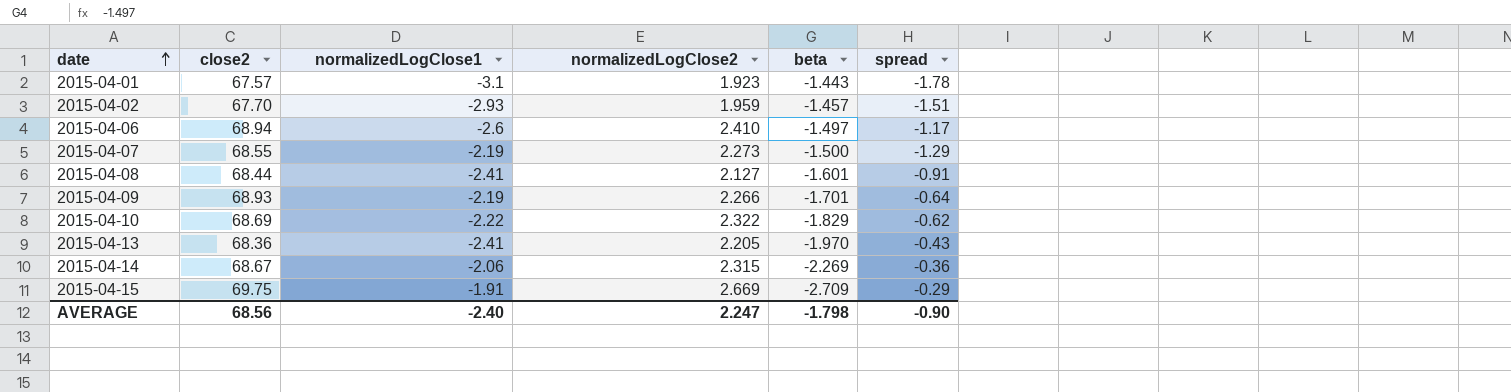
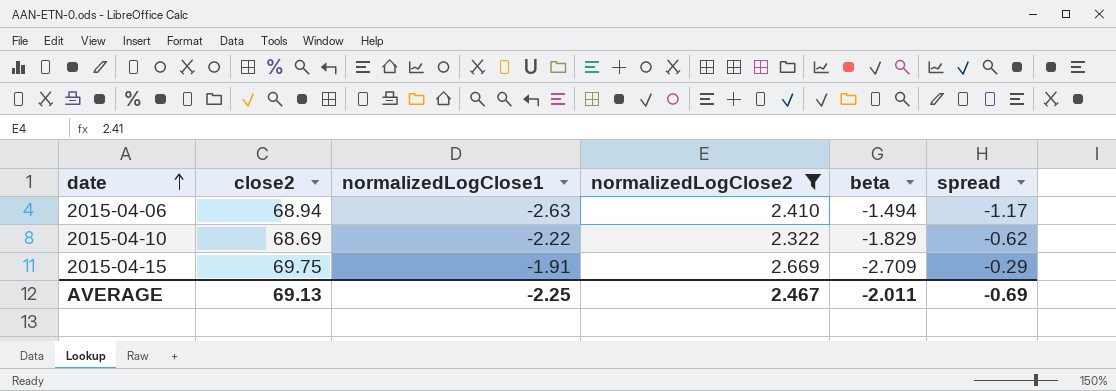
filter: none -> normalizedLogClose2 >= 2.322
2015-04-06 | normalizedLogClose1: -2.6 -> -2.63
2015-04-06 | beta: -1.497 -> -1.494
AVERAGE | close2: 68.56 -> 69.13
AVERAGE | normalizedLogClose1: -2.40 -> -2.25
AVERAGE | normalizedLogClose2: 2.247 -> 2.467
AVERAGE | beta: -1.798 -> -2.011
AVERAGE | spread: -0.90 -> -0.69

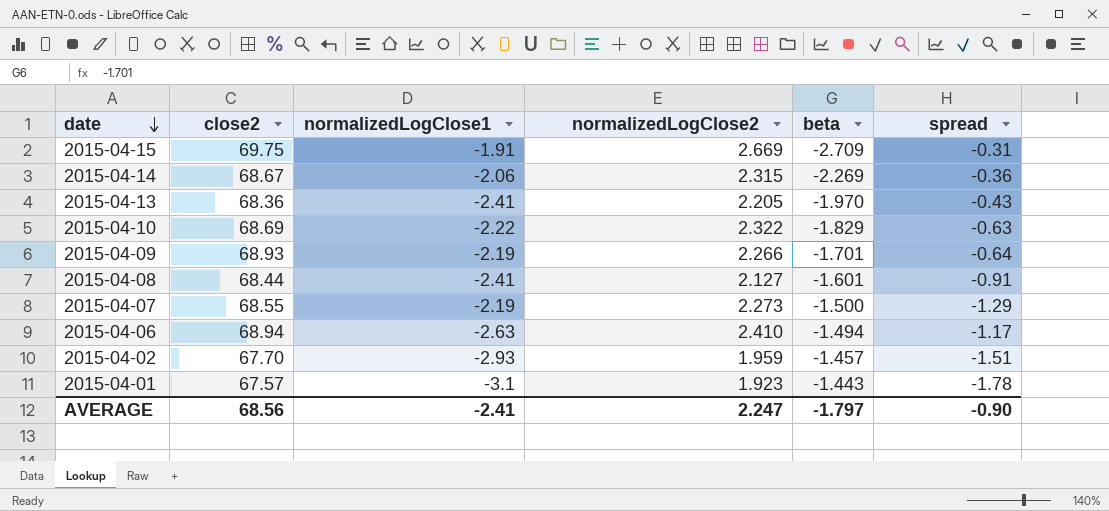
filter: normalizedLogClose2 >= 2.322 -> none
row order: date ascending -> date descending
2015-04-15 | spread: -0.29 -> -0.31
2015-04-10 | spread: -0.62 -> -0.63
AVERAGE | close2: 69.13 -> 68.56
AVERAGE | normalizedLogClose1: -2.25 -> -2.41
AVERAGE | normalizedLogClose2: 2.467 -> 2.247
AVERAGE | beta: -2.011 -> -1.797
AVERAGE | spread: -0.69 -> -0.90

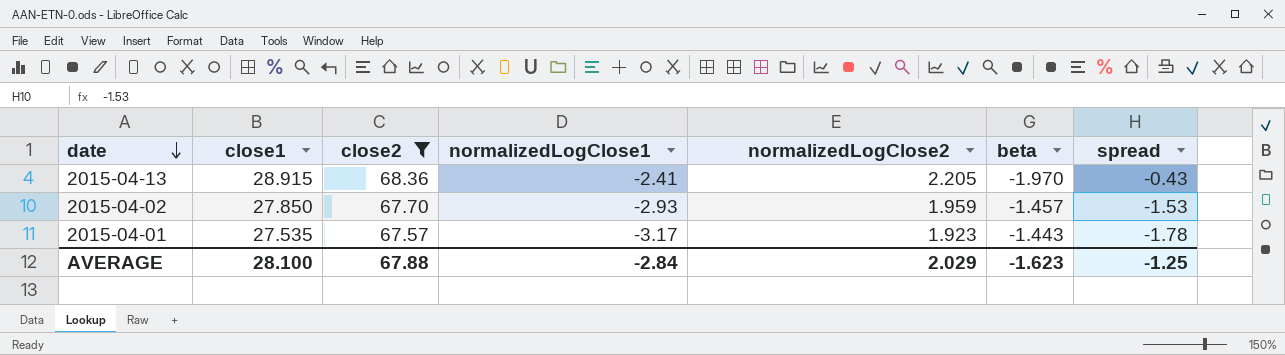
filter: none -> close2 <= 68.36
column close1 | position: none -> 2
2015-04-02 | spread: -1.51 -> -1.53
2015-04-01 | normalizedLogClose1: -3.1 -> -3.17
AVERAGE | close2: 68.56 -> 67.88
AVERAGE | normalizedLogClose1: -2.41 -> -2.84
AVERAGE | normalizedLogClose2: 2.247 -> 2.029
AVERAGE | beta: -1.797 -> -1.623
AVERAGE | spread: -0.90 -> -1.25

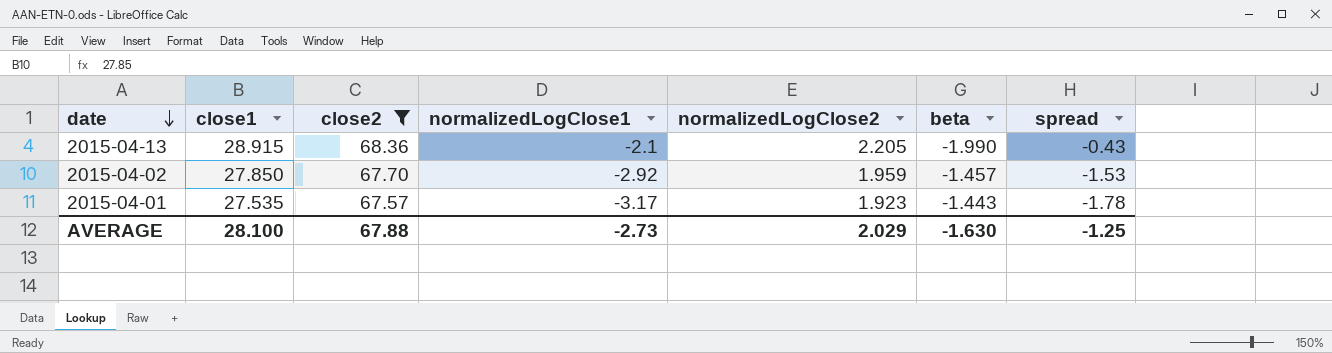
2015-04-13 | normalizedLogClose1: -2.41 -> -2.1
2015-04-13 | beta: -1.970 -> -1.990
2015-04-02 | normalizedLogClose1: -2.93 -> -2.92
AVERAGE | normalizedLogClose1: -2.84 -> -2.73
AVERAGE | beta: -1.623 -> -1.630

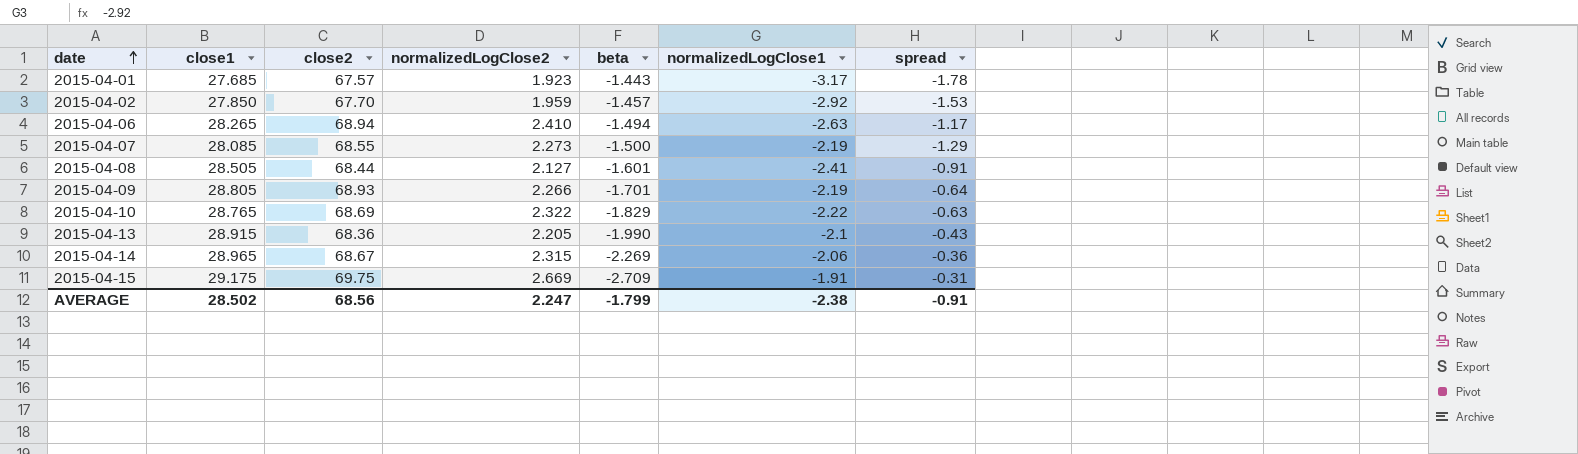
filter: close2 <= 68.36 -> none
row order: date descending -> date ascending
column normalizedLogClose1 | position: 4 -> 6
2015-04-01 | close1: 27.535 -> 27.685
AVERAGE | close1: 28.100 -> 28.502
AVERAGE | close2: 67.88 -> 68.56
AVERAGE | normalizedLogClose2: 2.029 -> 2.247
AVERAGE | beta: -1.630 -> -1.799
AVERAGE | normalizedLogClose1: -2.73 -> -2.38
AVERAGE | spread: -1.25 -> -0.91

